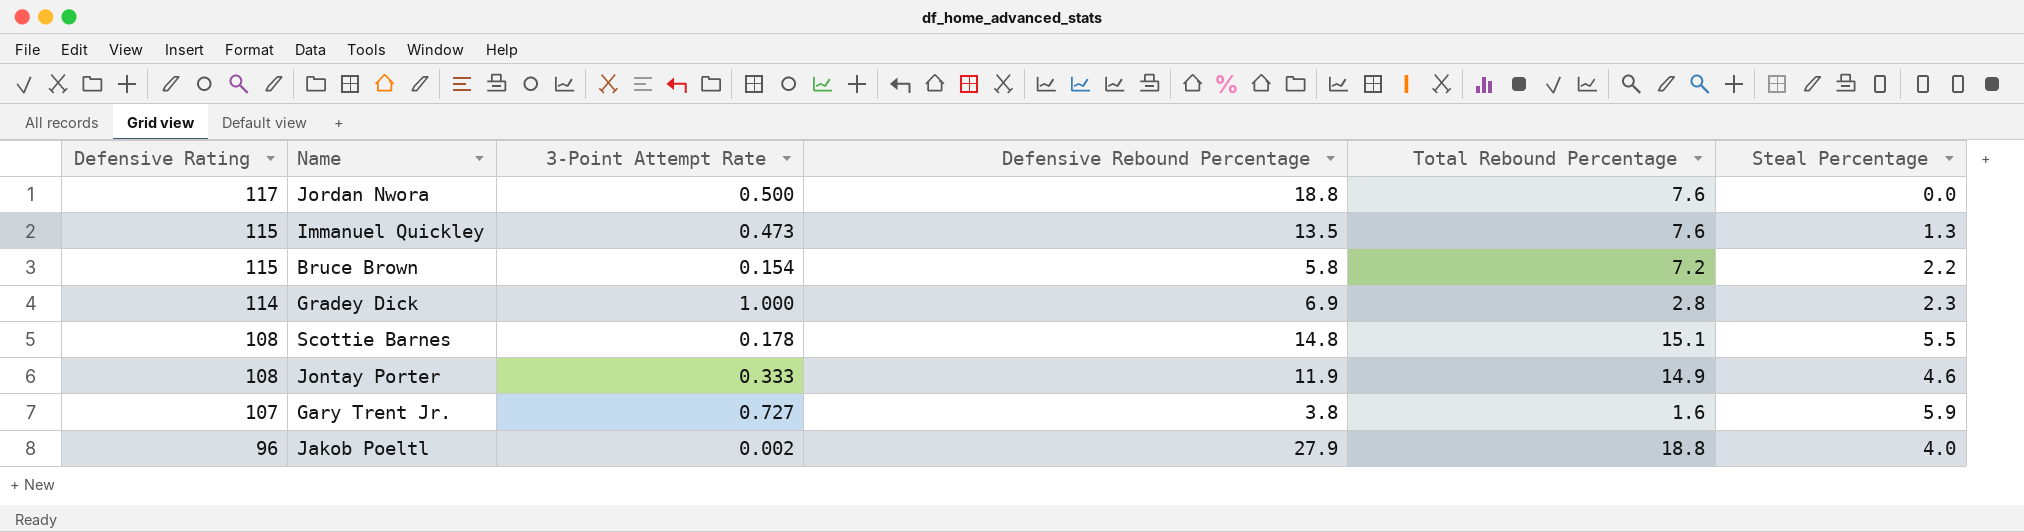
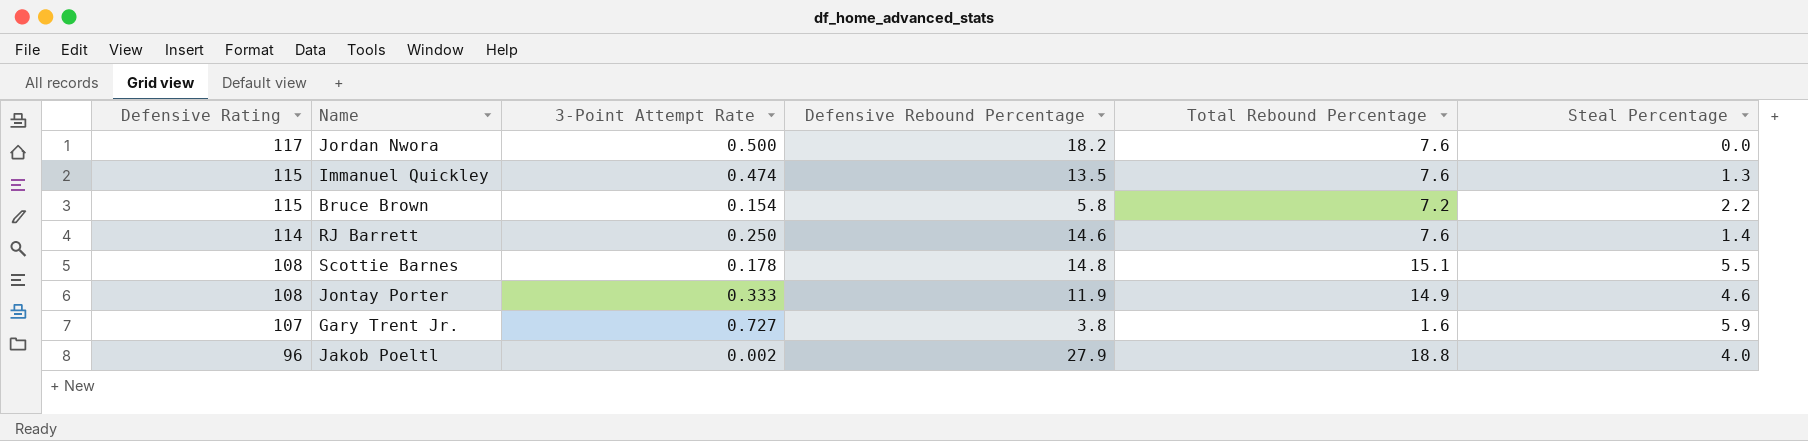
row Gradey Dick: 114 | 1.000 | 6.9 | 2.8 | 2.3 -> none
Jordan Nwora | Defensive Rebound Percentage: 18.8 -> 18.2
Immanuel Quickley | 3-Point Attempt Rate: 0.473 -> 0.474
row RJ Barrett: none -> 114 | 0.250 | 14.6 | 7.6 | 1.4

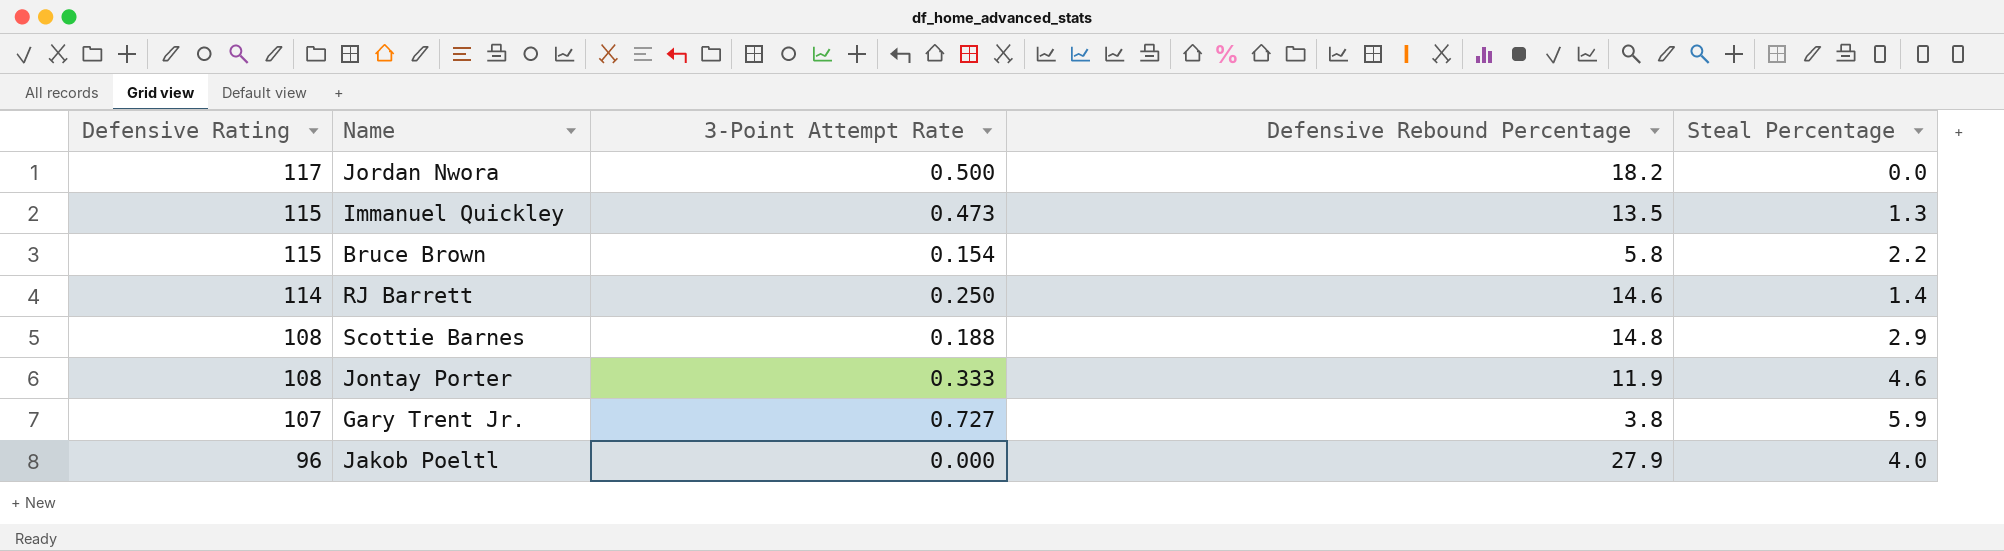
column Total Rebound Percentage | position: 5 -> none
Immanuel Quickley | 3-Point Attempt Rate: 0.474 -> 0.473
Scottie Barnes | 3-Point Attempt Rate: 0.178 -> 0.188
Scottie Barnes | Steal Percentage: 5.5 -> 2.9
Jakob Poeltl | 3-Point Attempt Rate: 0.002 -> 0.000

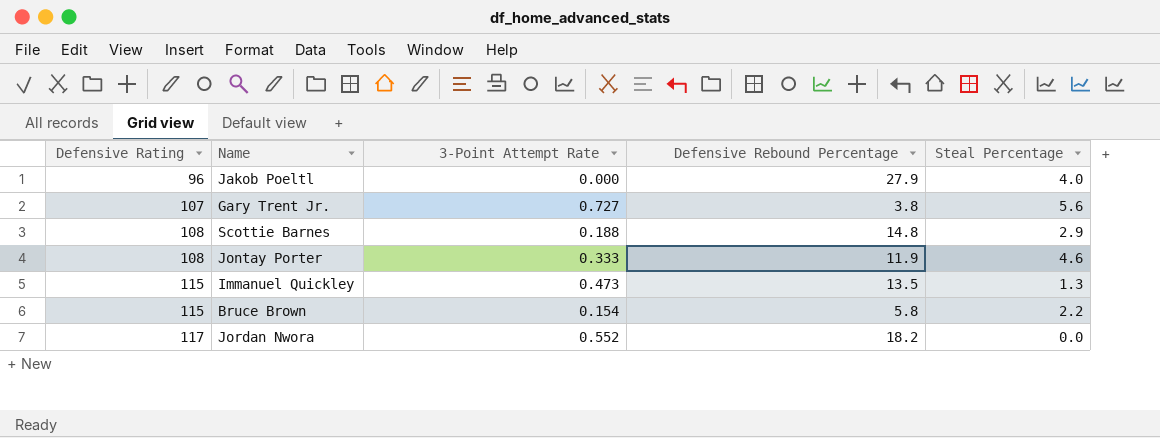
row order: Defensive Rating descending -> Defensive Rating ascending
row RJ Barrett: 114 | 0.250 | 14.6 | 1.4 -> none
Gary Trent Jr. | Steal Percentage: 5.9 -> 5.6
Jordan Nwora | 3-Point Attempt Rate: 0.500 -> 0.552

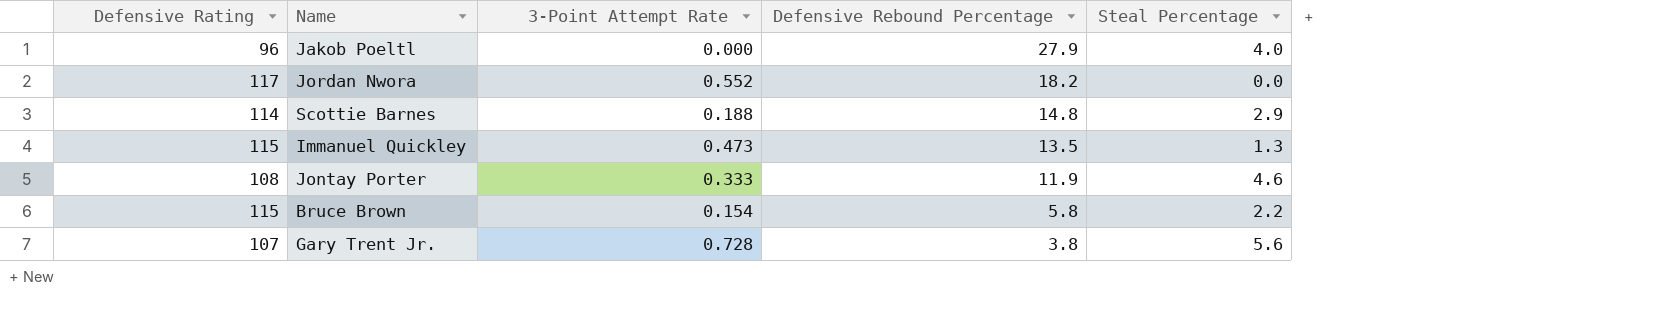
row order: Defensive Rating ascending -> Defensive Rebound Percentage descending
Scottie Barnes | Defensive Rating: 108 -> 114
Gary Trent Jr. | 3-Point Attempt Rate: 0.727 -> 0.728

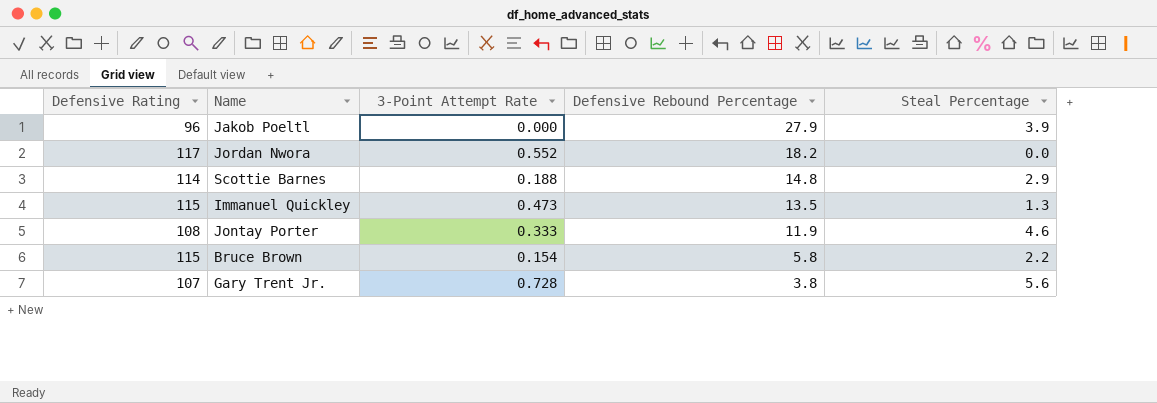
Jakob Poeltl | Steal Percentage: 4.0 -> 3.9

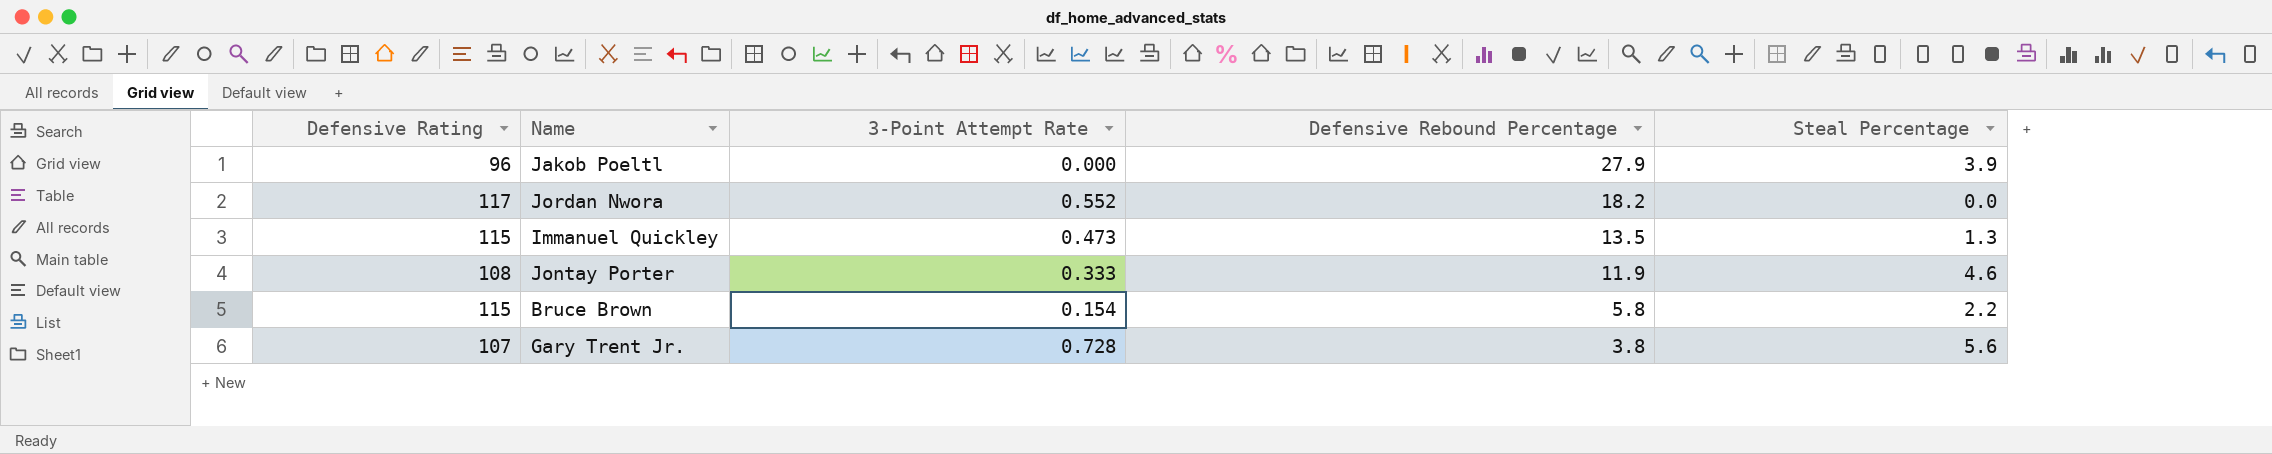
row Scottie Barnes: 114 | 0.188 | 14.8 | 2.9 -> none

